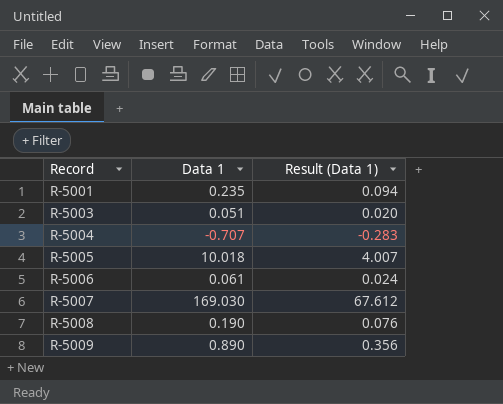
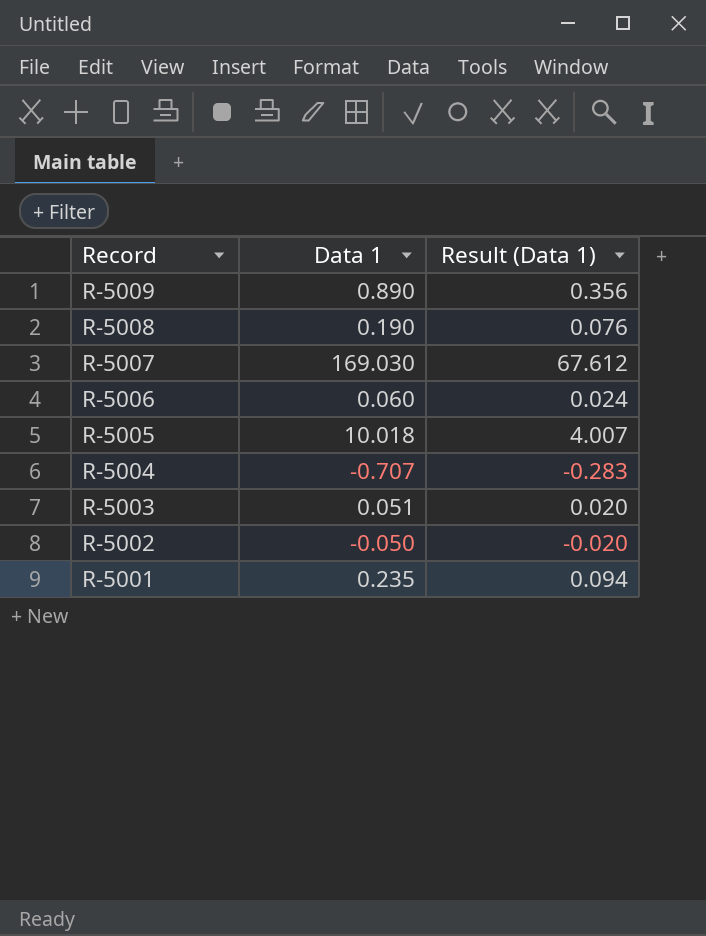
row order: Record ascending -> Record descending
R-5006 | Data 1: 0.061 -> 0.060
row R-5002: none -> -0.050 | -0.020

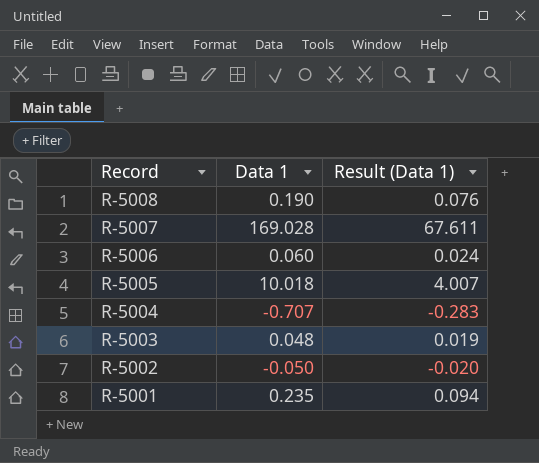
row R-5009: 0.890 | 0.356 -> none
R-5007 | Data 1: 169.030 -> 169.028
R-5007 | Result (Data 1): 67.612 -> 67.611
R-5003 | Data 1: 0.051 -> 0.048
R-5003 | Result (Data 1): 0.020 -> 0.019

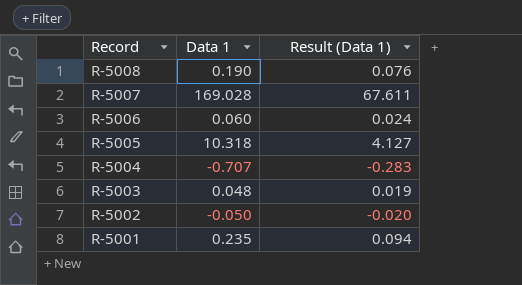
R-5005 | Data 1: 10.018 -> 10.318
R-5005 | Result (Data 1): 4.007 -> 4.127

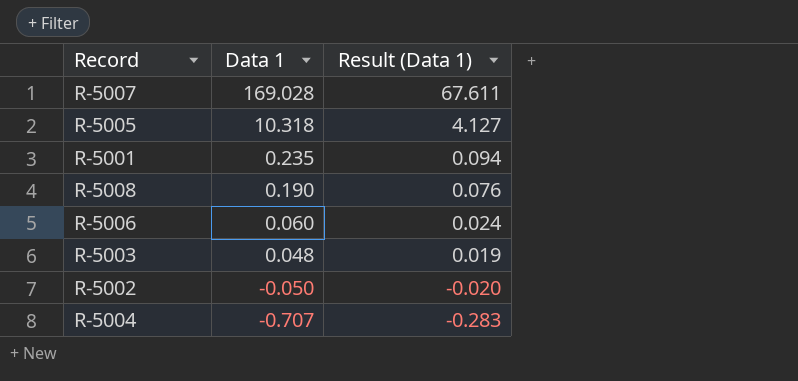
row order: Record descending -> Data 1 descending

